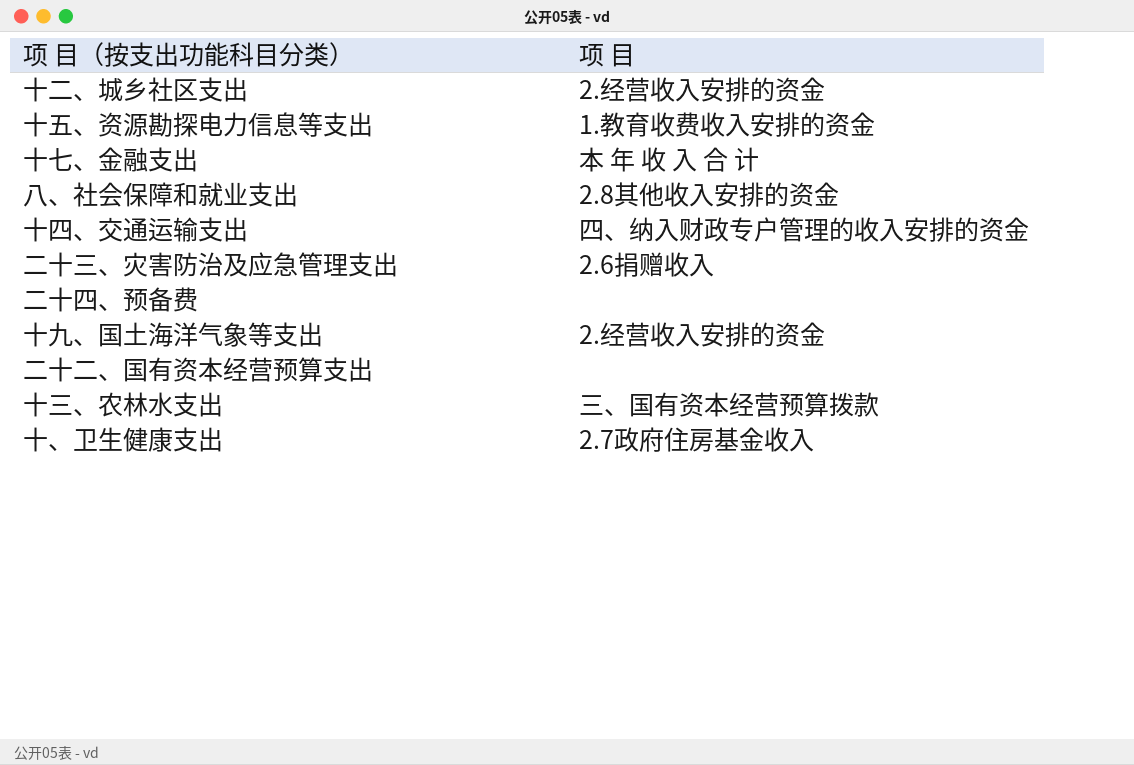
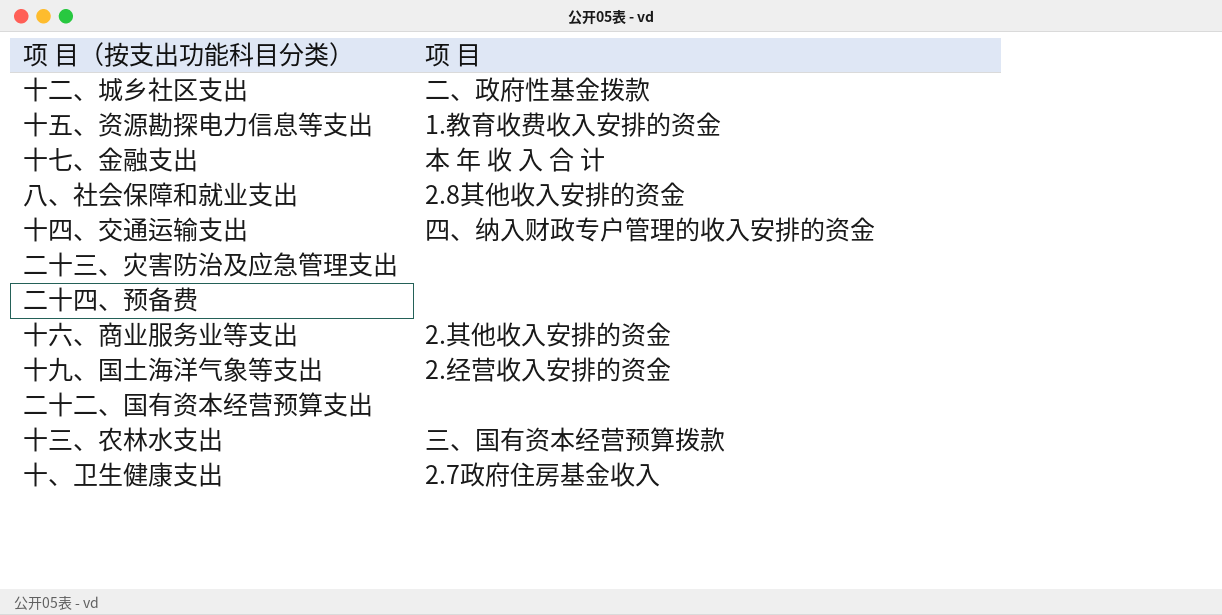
十二、城乡社区支出 | 项 目: 2.经营收入安排的资金 -> 二、政府性基金拨款
二十三、灾害防治及应急管理支出 | 项 目: 2.6捐赠收入 -> none
row 十六、商业服务业等支出: none -> 2.其他收入安排的资金

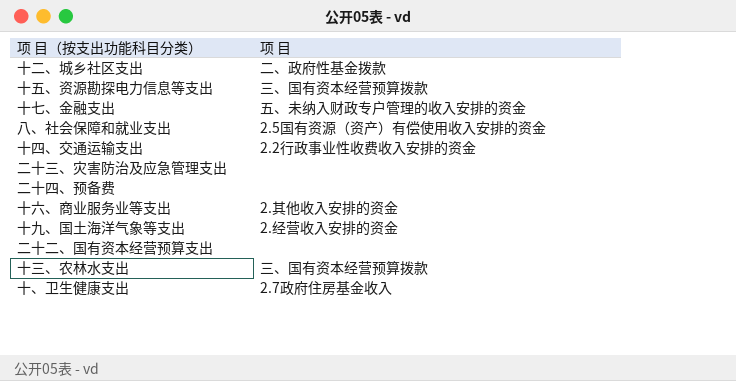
十五、资源勘探电力信息等支出 | 项 目: 1.教育收费收入安排的资金 -> 三、国有资本经营预算拨款
十七、金融支出 | 项 目: 本 年 收 入 合 计 -> 五、未纳入财政专户管理的收入安排的资金
八、社会保障和就业支出 | 项 目: 2.8其他收入安排的资金 -> 2.5国有资源（资产）有偿使用收入安排的资金
十四、交通运输支出 | 项 目: 四、纳入财政专户管理的收入安排的资金 -> 2.2行政事业性收费收入安排的资金

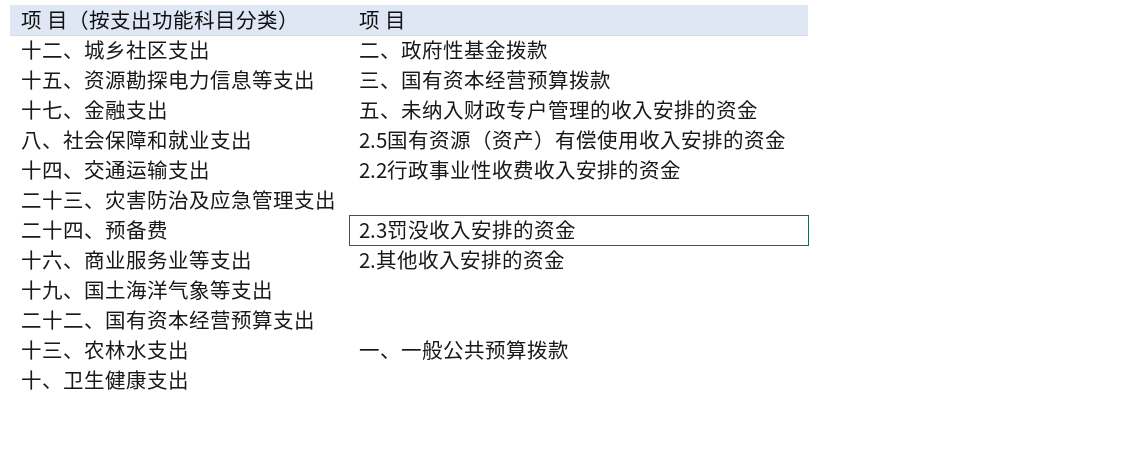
二十四、预备费 | 项 目: none -> 2.3罚没收入安排的资金
十九、国土海洋气象等支出 | 项 目: 2.经营收入安排的资金 -> none
十三、农林水支出 | 项 目: 三、国有资本经营预算拨款 -> 一、一般公共预算拨款
十、卫生健康支出 | 项 目: 2.7政府住房基金收入 -> none

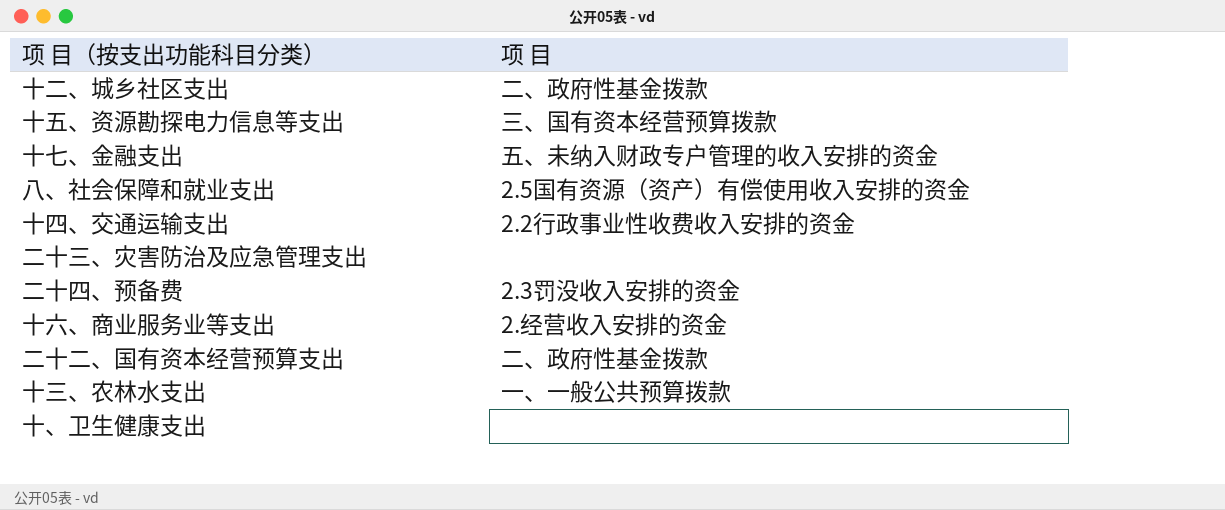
row 十九、国土海洋气象等支出: none -> none
十六、商业服务业等支出 | 项 目: 2.其他收入安排的资金 -> 2.经营收入安排的资金
二十二、国有资本经营预算支出 | 项 目: none -> 二、政府性基金拨款

